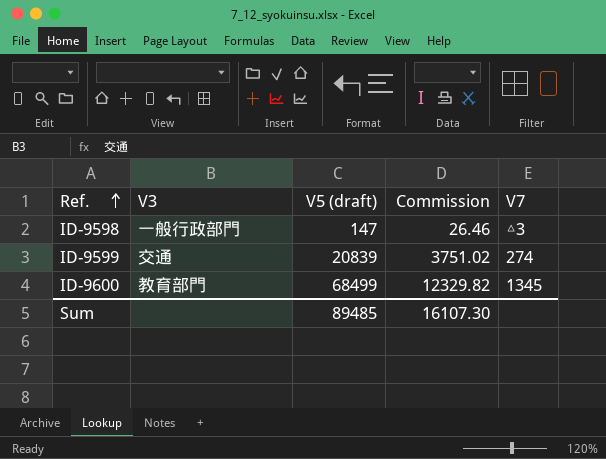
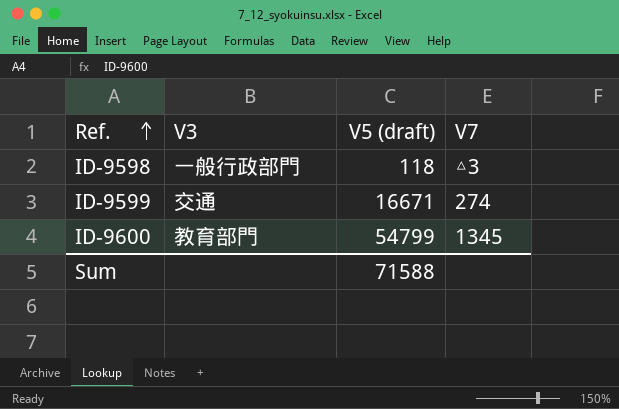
column Commission | formula: [V5 (draft)] * 0.18 -> none
ID-9598 | V5 (draft): 147 -> 118
ID-9599 | V5 (draft): 20839 -> 16671
ID-9600 | V5 (draft): 68499 -> 54799
Sum | V5 (draft): 89485 -> 71588

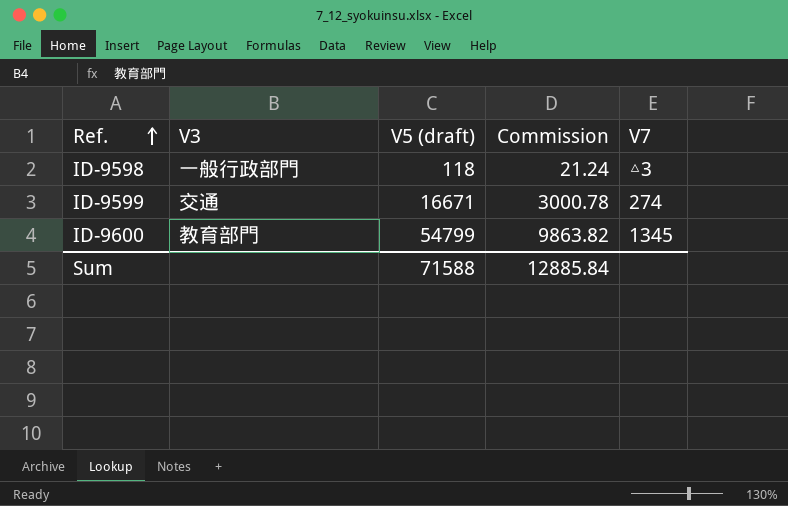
column Commission | formula: none -> [V5 (draft)] * 0.18

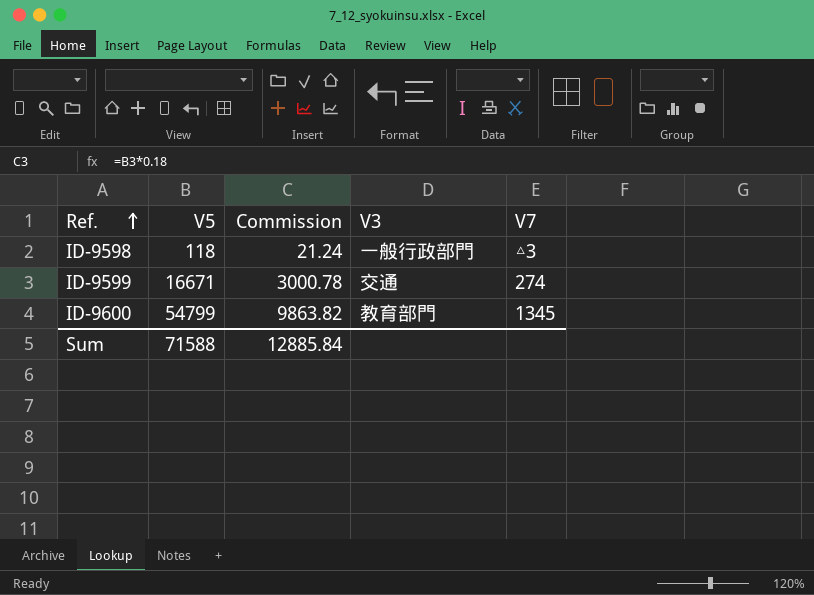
column name: V5 (draft) -> V5
column V3 | position: 2 -> 4

